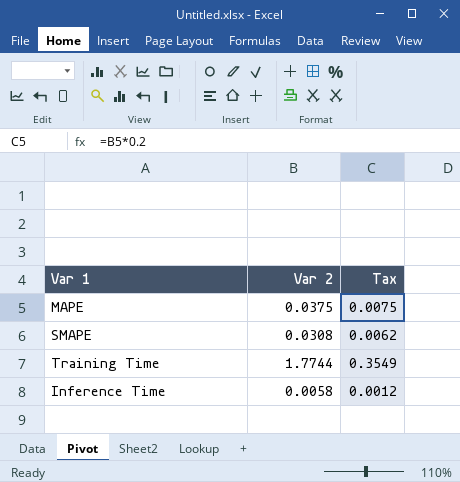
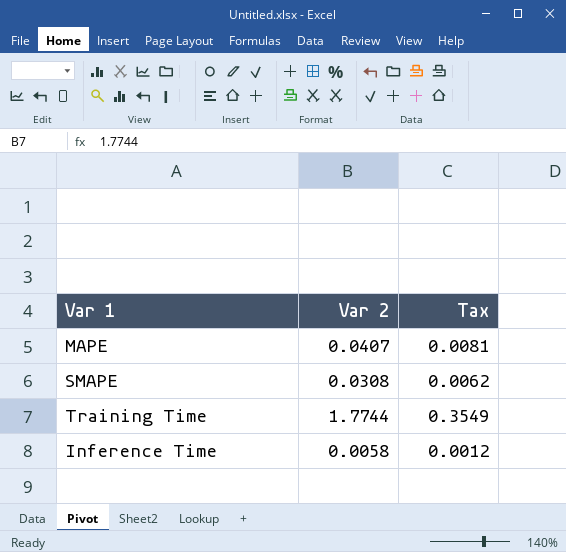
MAPE | Var 2: 0.0375 -> 0.0407
MAPE | Tax: 0.0075 -> 0.0081

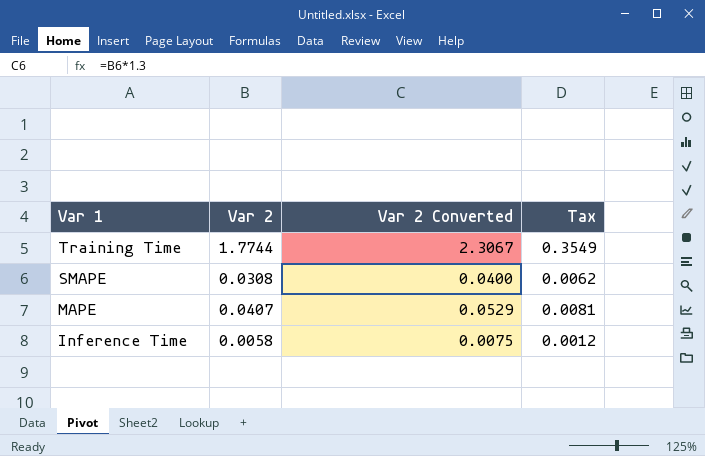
row order: none -> Var 1 descending
column Var 2 Converted | formula: none -> [Var 2] * 1.3

